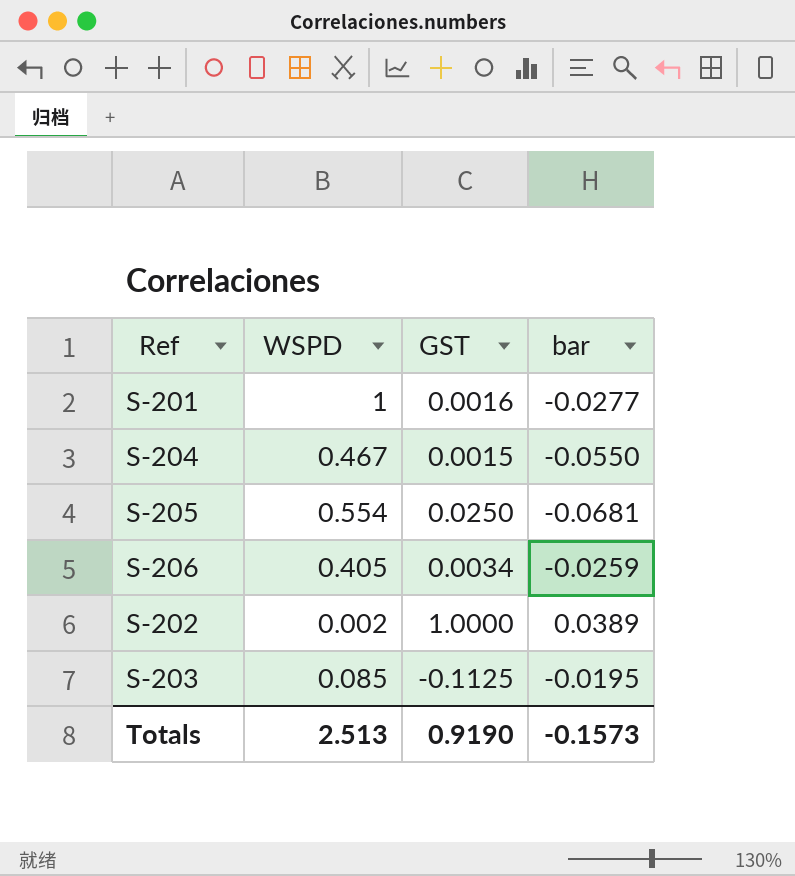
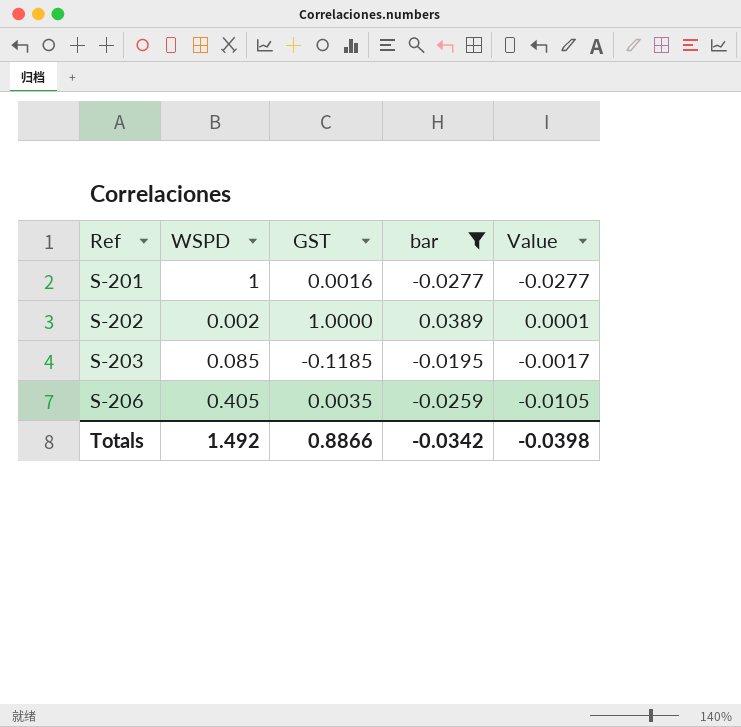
filter: none -> bar >= -0.0277
row order: none -> Ref ascending
column Value | formula: none -> [WSPD] * [bar]
S-203 | GST: -0.1125 -> -0.1185
S-206 | GST: 0.0034 -> 0.0035
Totals | WSPD: 2.513 -> 1.492
Totals | GST: 0.9190 -> 0.8866
Totals | bar: -0.1573 -> -0.0342

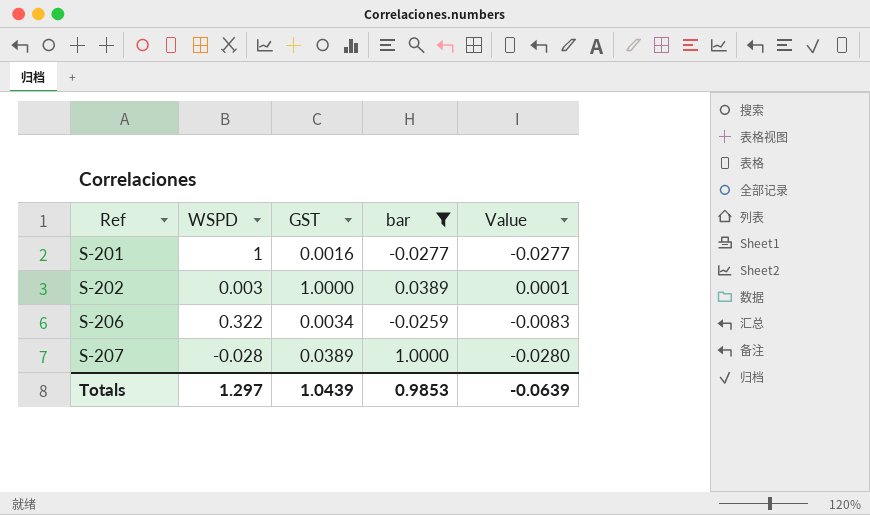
row S-203: 0.085 | -0.1185 | -0.0195 | -0.0017 -> none
S-202 | WSPD: 0.002 -> 0.003
S-206 | WSPD: 0.405 -> 0.322
S-206 | GST: 0.0035 -> 0.0034
S-206 | Value: -0.0105 -> -0.0083
row S-207: none -> -0.028 | 0.0389 | 1.0000 | -0.0280
Totals | WSPD: 1.492 -> 1.297
Totals | GST: 0.8866 -> 1.0439
Totals | bar: -0.0342 -> 0.9853
Totals | Value: -0.0398 -> -0.0639

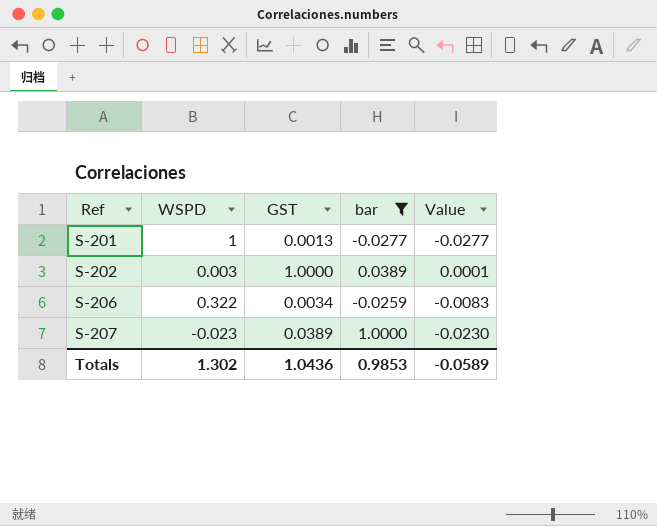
S-201 | GST: 0.0016 -> 0.0013
S-207 | WSPD: -0.028 -> -0.023
S-207 | Value: -0.0280 -> -0.0230
Totals | WSPD: 1.297 -> 1.302
Totals | GST: 1.0439 -> 1.0436
Totals | Value: -0.0639 -> -0.0589

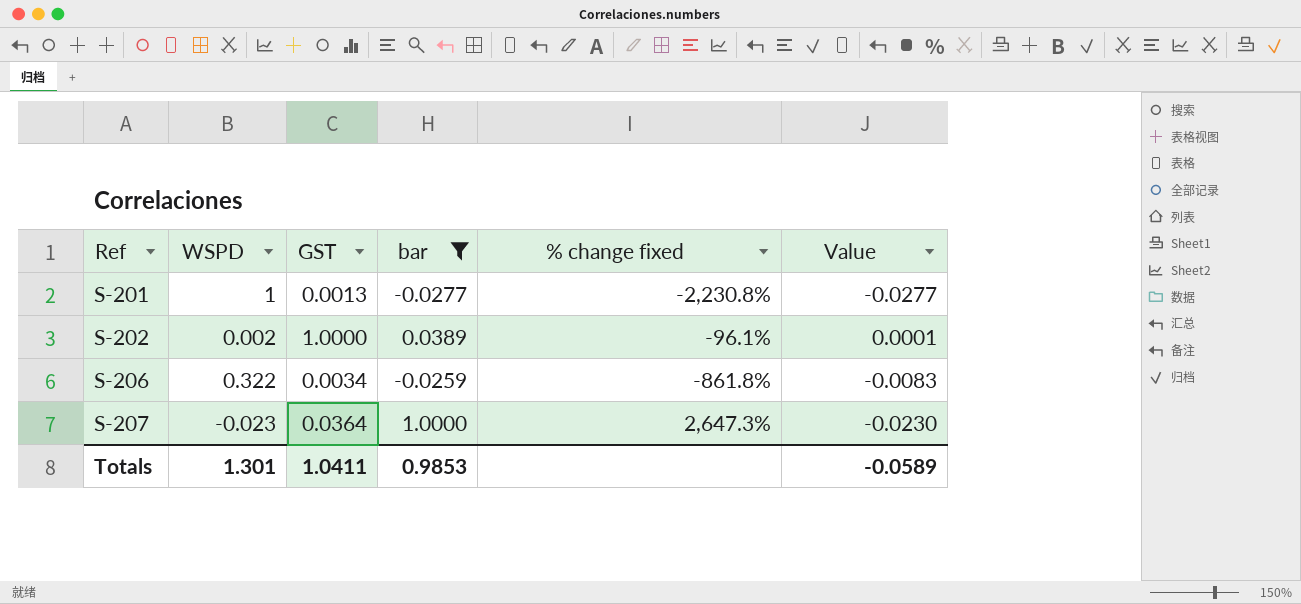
column % change fixed | formula: none -> ([bar] - [GST]) / [GST]
S-202 | WSPD: 0.003 -> 0.002
S-207 | GST: 0.0389 -> 0.0364
Totals | WSPD: 1.302 -> 1.301
Totals | GST: 1.0436 -> 1.0411

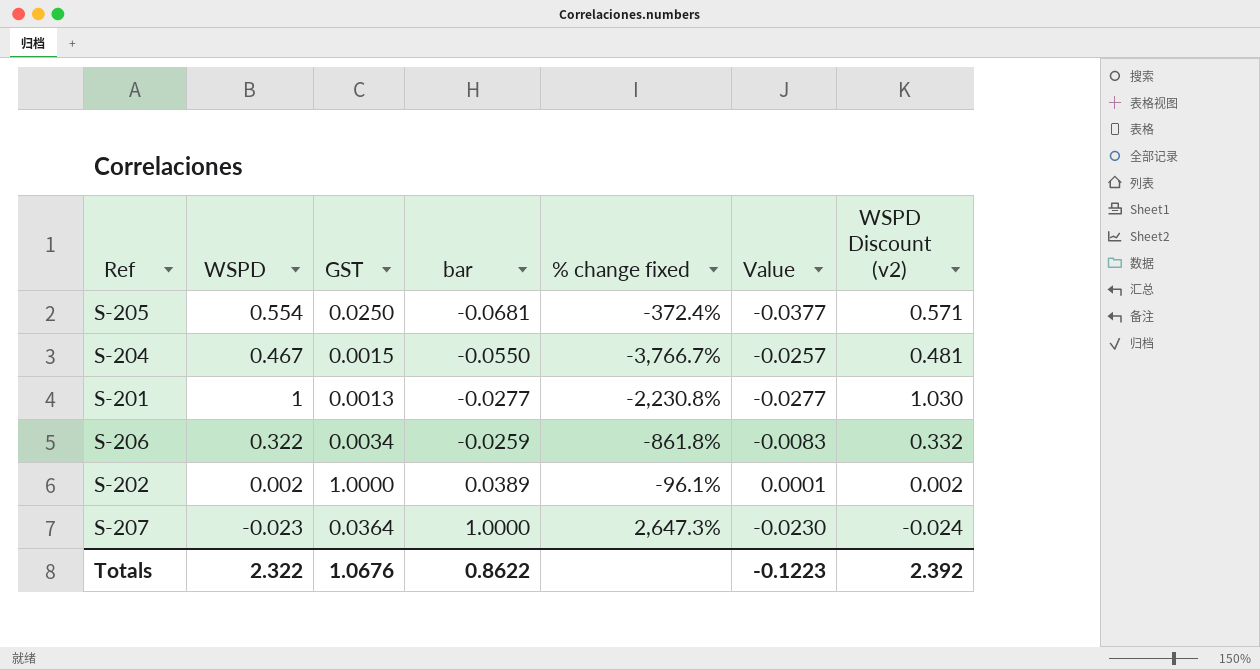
filter: bar >= -0.0277 -> none
row order: Ref ascending -> bar ascending
column WSPD Discount (v2) | formula: none -> [WSPD] * 1.03
Totals | WSPD: 1.301 -> 2.322
Totals | GST: 1.0411 -> 1.0676
Totals | bar: 0.9853 -> 0.8622
Totals | Value: -0.0589 -> -0.1223

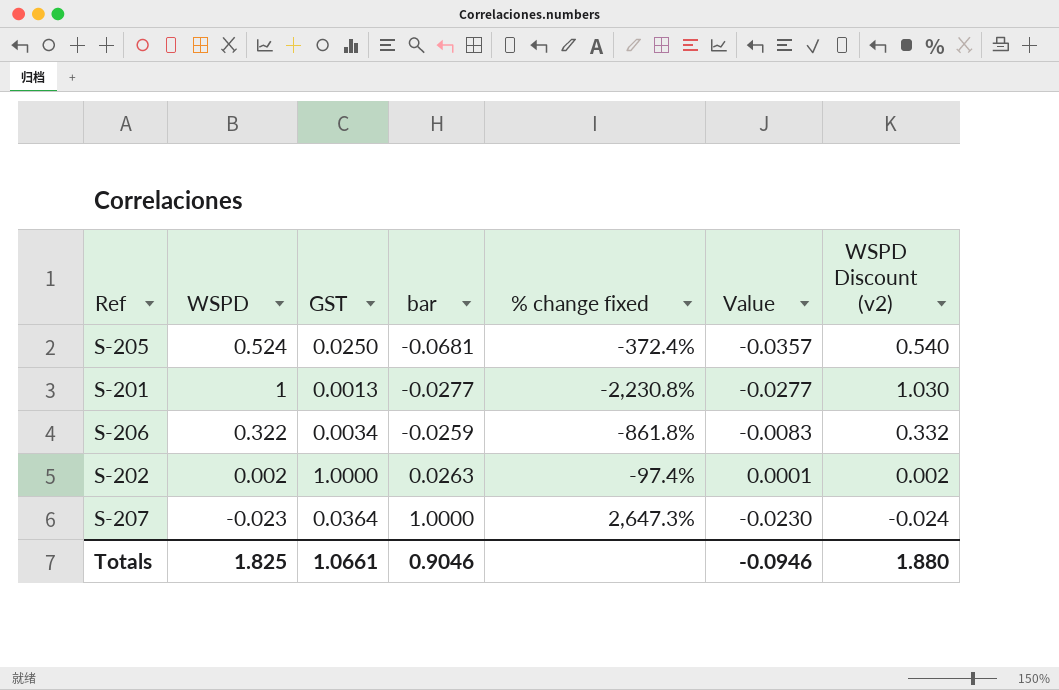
row S-204: 0.467 | 0.0015 | -0.0550 | -3,766.7% | -0.0257 | 0.481 -> none
S-205 | WSPD: 0.554 -> 0.524
S-205 | Value: -0.0377 -> -0.0357
S-205 | WSPD Discount (v2): 0.571 -> 0.540
S-202 | bar: 0.0389 -> 0.0263
S-202 | % change fixed: -96.1% -> -97.4%
Totals | WSPD: 2.322 -> 1.825
Totals | GST: 1.0676 -> 1.0661
Totals | bar: 0.8622 -> 0.9046
Totals | Value: -0.1223 -> -0.0946
Totals | WSPD Discount (v2): 2.392 -> 1.880

